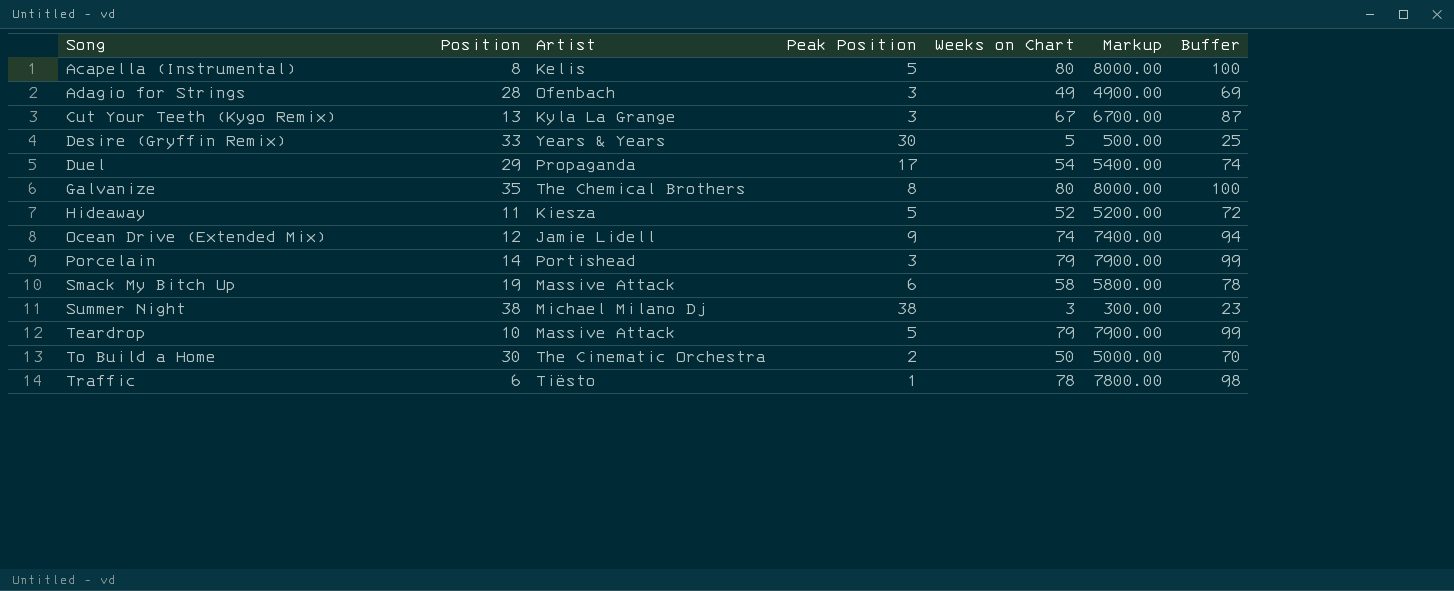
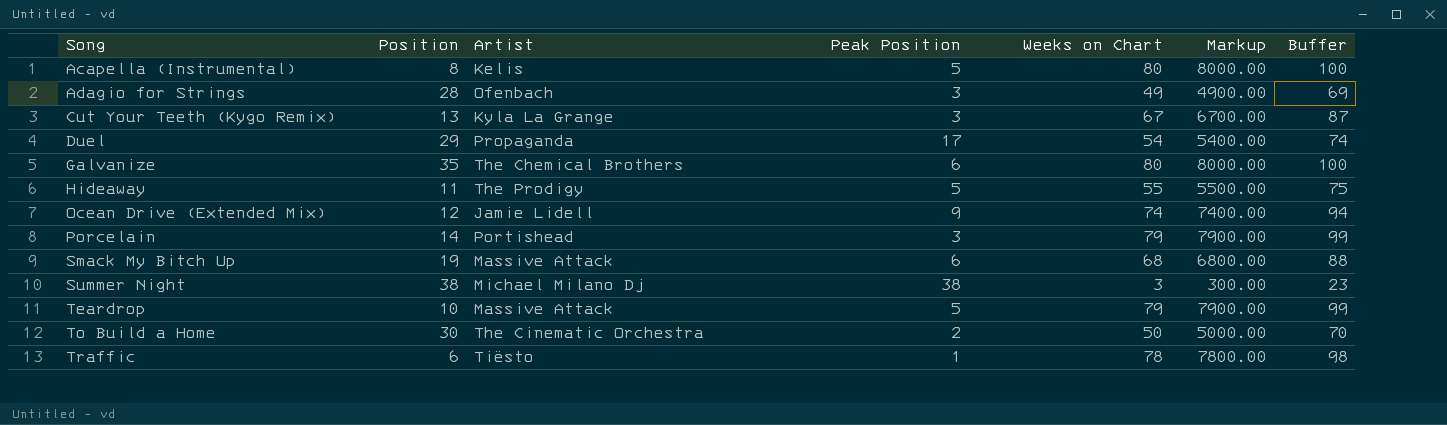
row Desire (Gryffin Remix): 33 | Years & Years | 30 | 5 | 500.00 | 25 -> none
Galvanize | Peak Position: 8 -> 6
Hideaway | Artist: Kiesza -> The Prodigy
Hideaway | Weeks on Chart: 52 -> 55
Hideaway | Markup: 5200.00 -> 5500.00
Hideaway | Buffer: 72 -> 75
Smack My Bitch Up | Weeks on Chart: 58 -> 68
Smack My Bitch Up | Markup: 5800.00 -> 6800.00
Smack My Bitch Up | Buffer: 78 -> 88

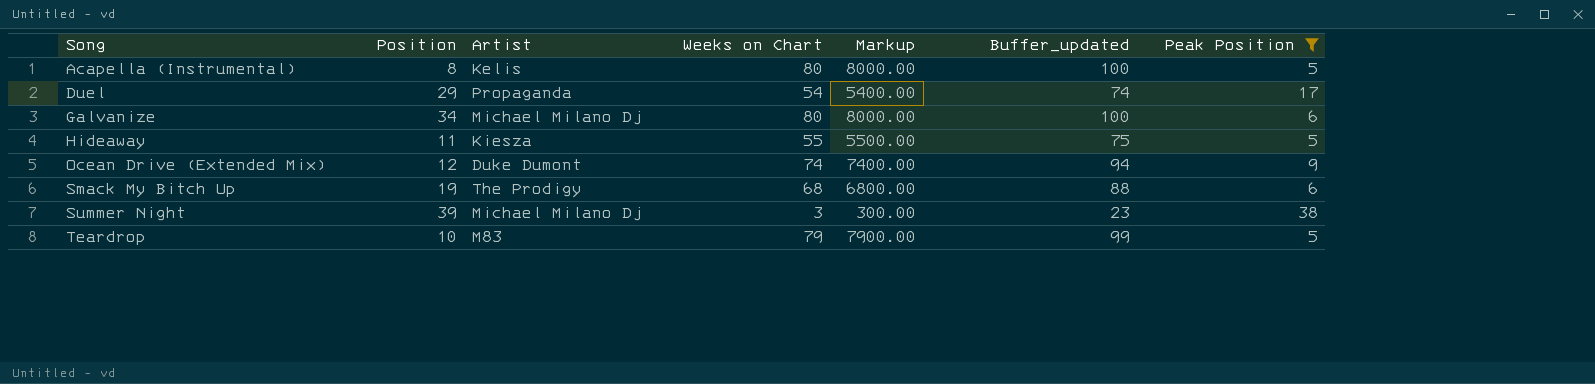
filter: none -> Peak Position >= 5
column name: Buffer -> Buffer_updated
column Peak Position | position: 4 -> 7
Galvanize | Position: 35 -> 34
Galvanize | Artist: The Chemical Brothers -> Michael Milano Dj
Hideaway | Artist: The Prodigy -> Kiesza
Ocean Drive (Extended Mix) | Artist: Jamie Lidell -> Duke Dumont
Smack My Bitch Up | Artist: Massive Attack -> The Prodigy
Summer Night | Position: 38 -> 39
Teardrop | Artist: Massive Attack -> M83

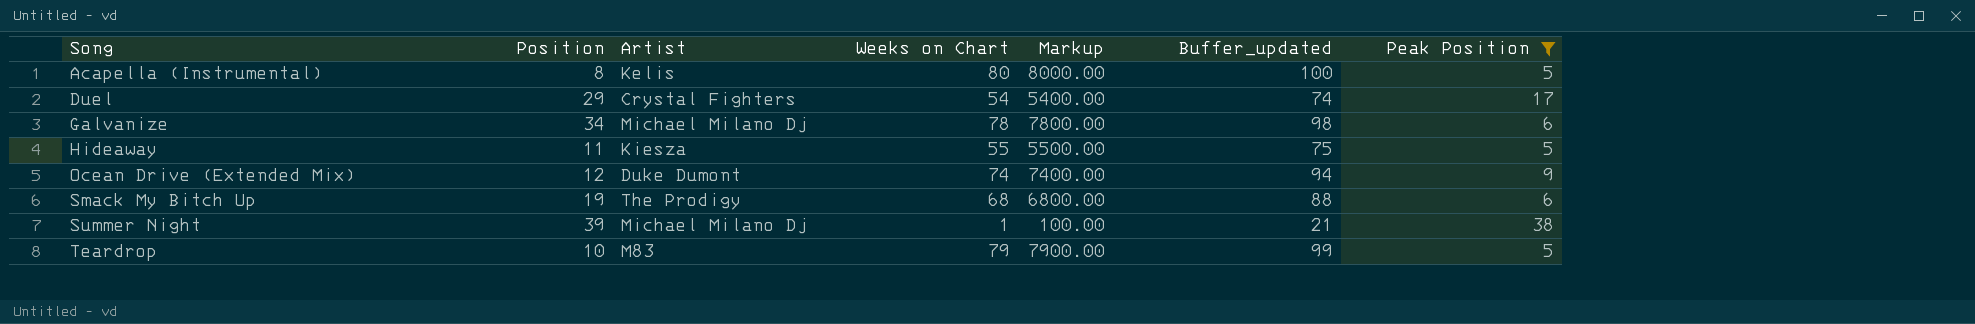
Duel | Artist: Propaganda -> Crystal Fighters
Galvanize | Weeks on Chart: 80 -> 78
Galvanize | Markup: 8000.00 -> 7800.00
Galvanize | Buffer_updated: 100 -> 98
Summer Night | Weeks on Chart: 3 -> 1
Summer Night | Markup: 300.00 -> 100.00
Summer Night | Buffer_updated: 23 -> 21

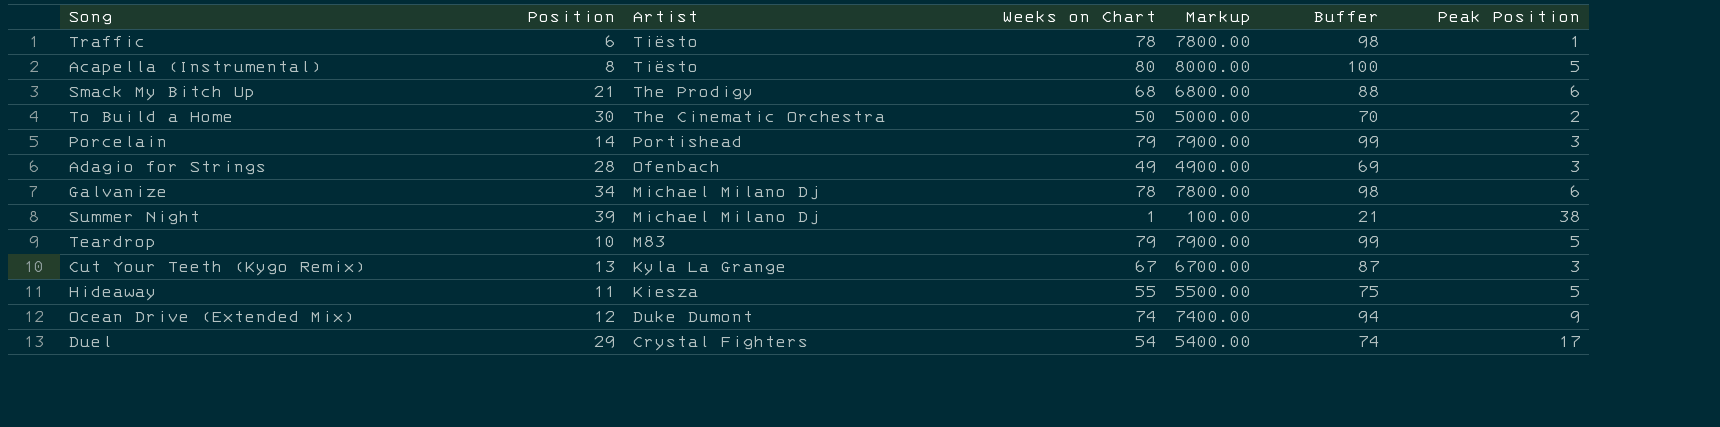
filter: Peak Position >= 5 -> none
row order: Song ascending -> Artist descending
column name: Buffer_updated -> Buffer
Acapella (Instrumental) | Artist: Kelis -> Tiësto
Smack My Bitch Up | Position: 19 -> 21

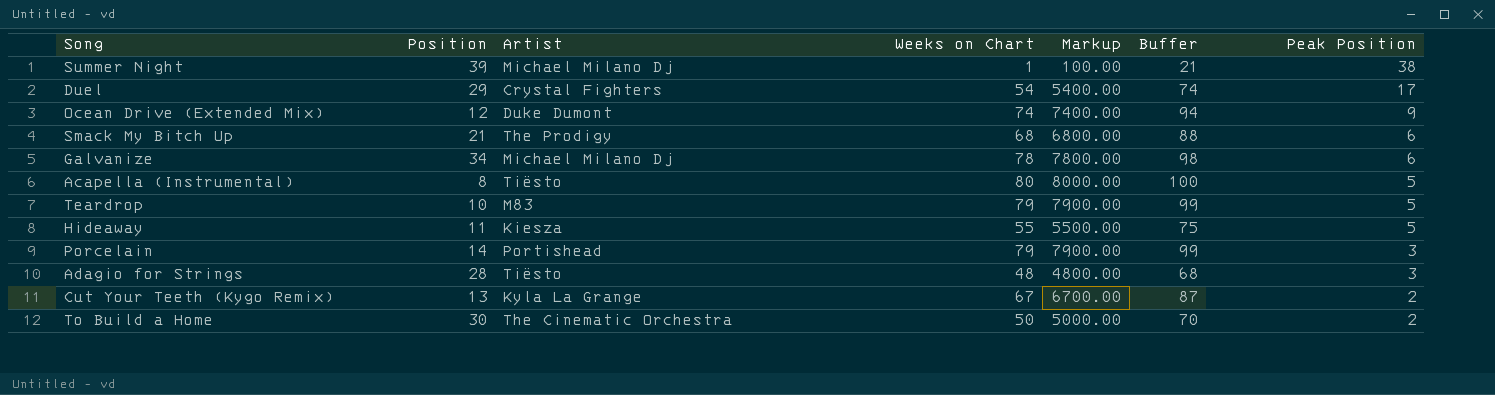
row order: Artist descending -> Peak Position descending
row Traffic: 6 | Tiësto | 78 | 7800.00 | 98 | 1 -> none
Adagio for Strings | Artist: Ofenbach -> Tiësto
Adagio for Strings | Weeks on Chart: 49 -> 48
Adagio for Strings | Markup: 4900.00 -> 4800.00
Adagio for Strings | Buffer: 69 -> 68
Cut Your Teeth (Kygo Remix) | Peak Position: 3 -> 2

